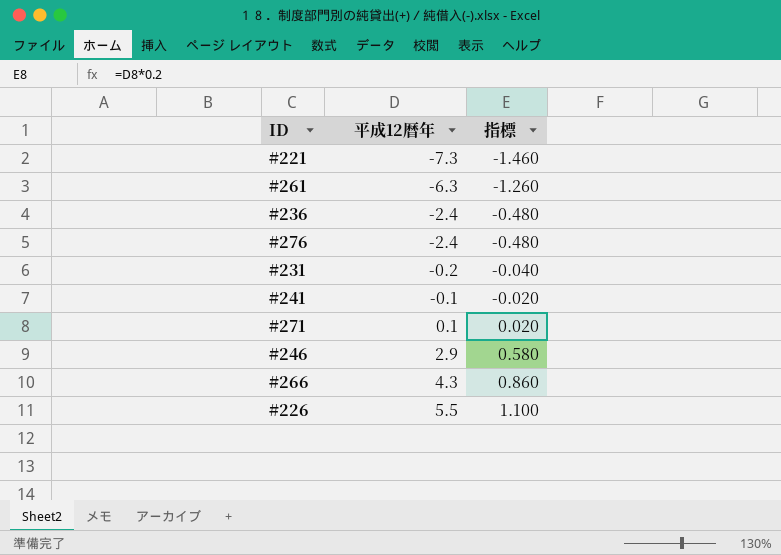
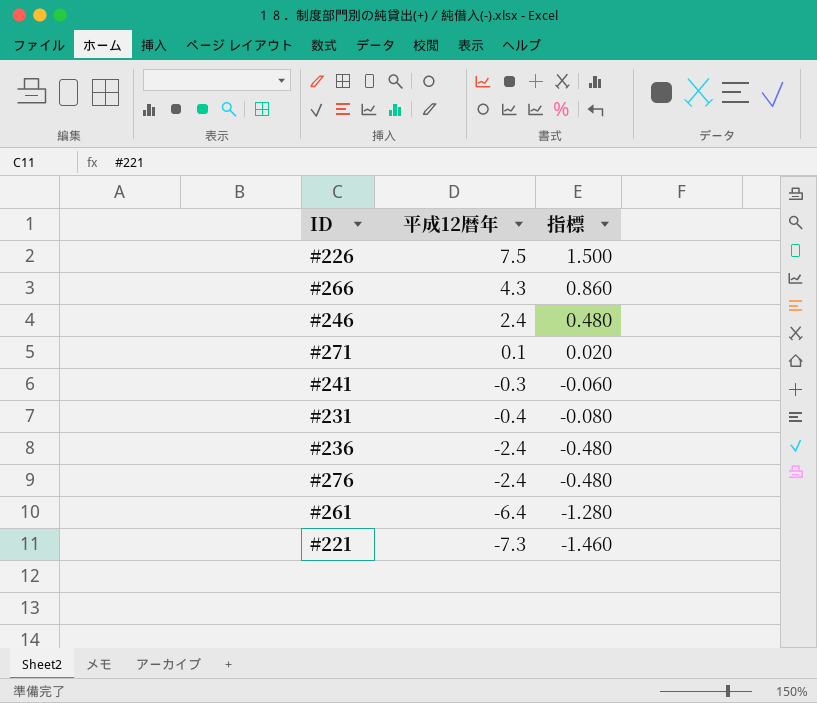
row order: 平成12暦年 ascending -> 平成12暦年 descending
#226 | 平成12暦年: 5.5 -> 7.5
#226 | 指標: 1.100 -> 1.500
#246 | 平成12暦年: 2.9 -> 2.4
#246 | 指標: 0.580 -> 0.480
#241 | 平成12暦年: -0.1 -> -0.3
#241 | 指標: -0.020 -> -0.060
#231 | 平成12暦年: -0.2 -> -0.4
#231 | 指標: -0.040 -> -0.080
#261 | 平成12暦年: -6.3 -> -6.4
#261 | 指標: -1.260 -> -1.280

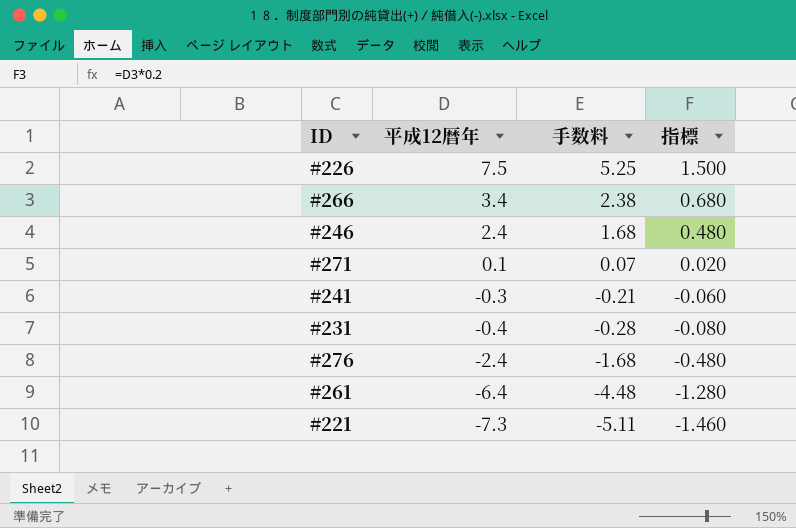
column 手数料 | formula: none -> [平成12暦年] * 0.7
row #236: -2.4 | -0.480 -> none
#266 | 平成12暦年: 4.3 -> 3.4
#266 | 指標: 0.860 -> 0.680

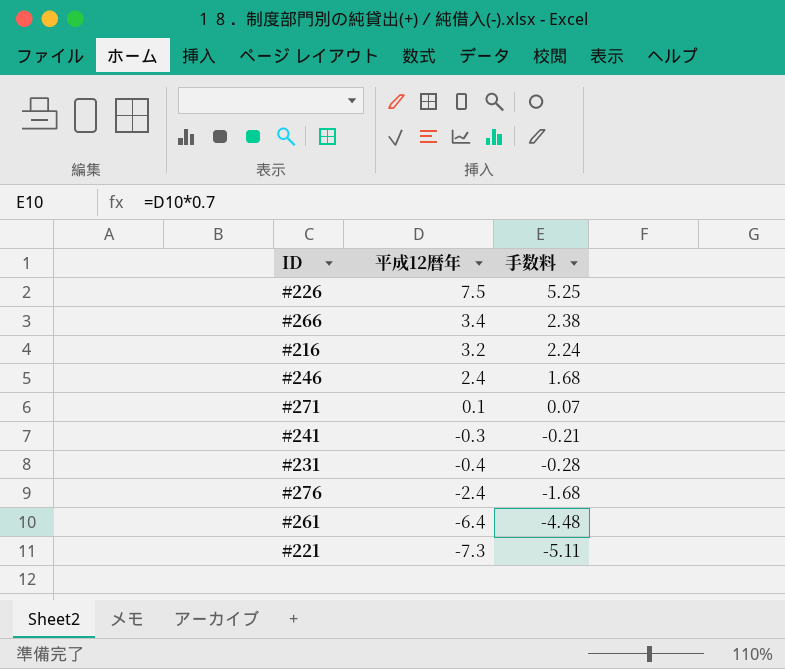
column 指標 | formula: [平成12暦年] * 0.2 -> none
row #216: none -> 3.2 | 2.24

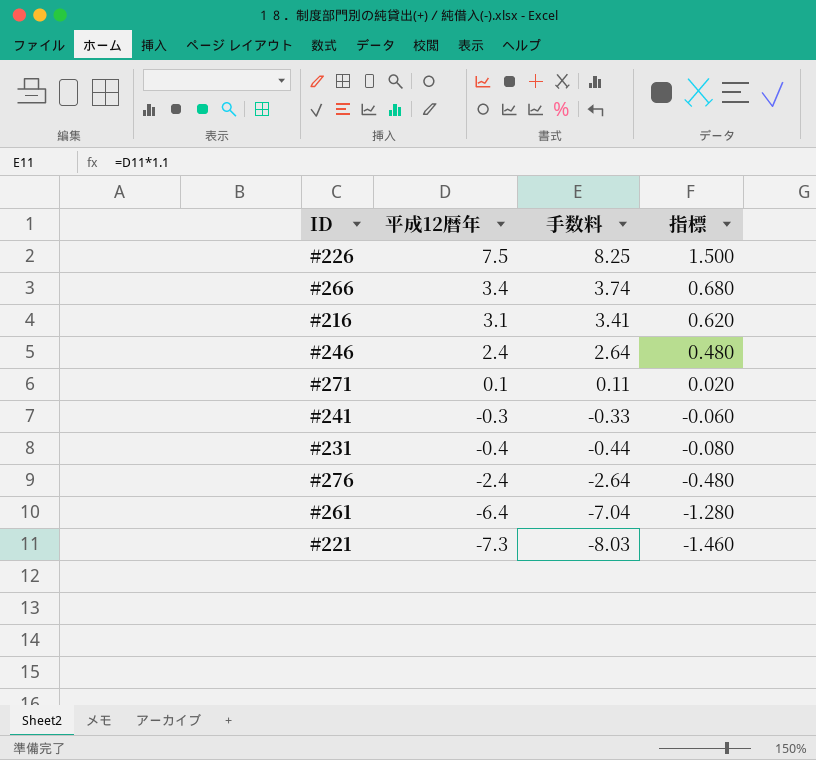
column 手数料 | formula: [平成12暦年] * 0.7 -> [平成12暦年] * 1.1
column 指標 | formula: none -> [平成12暦年] * 0.2
#216 | 平成12暦年: 3.2 -> 3.1

